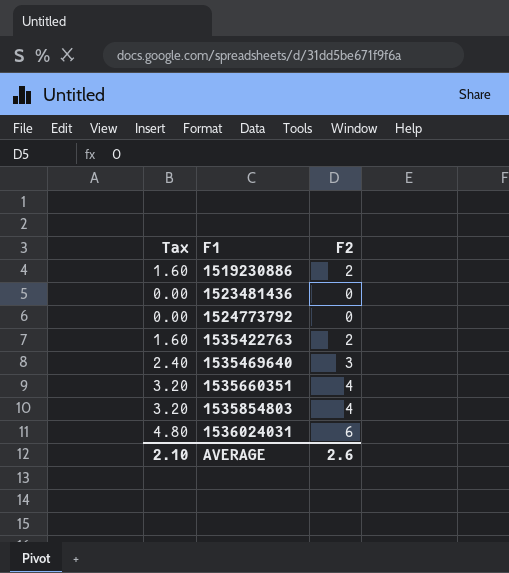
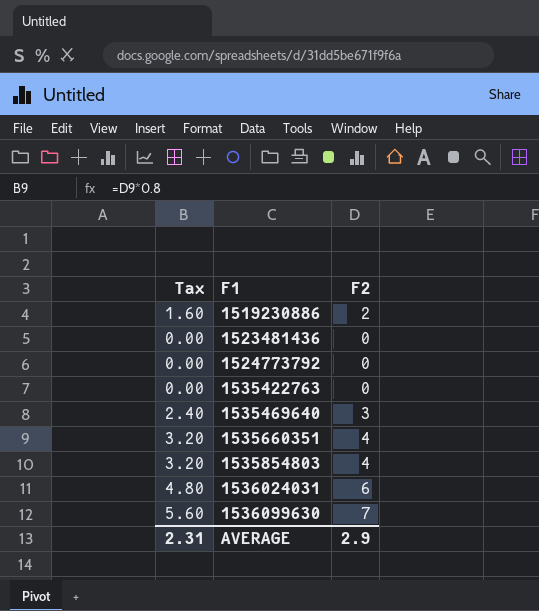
1535422763 | Tax: 1.60 -> 0.00
1535422763 | F2: 2 -> 0
row 1536099630: none -> 5.60 | 7
AVERAGE | Tax: 2.10 -> 2.31
AVERAGE | F2: 2.6 -> 2.9

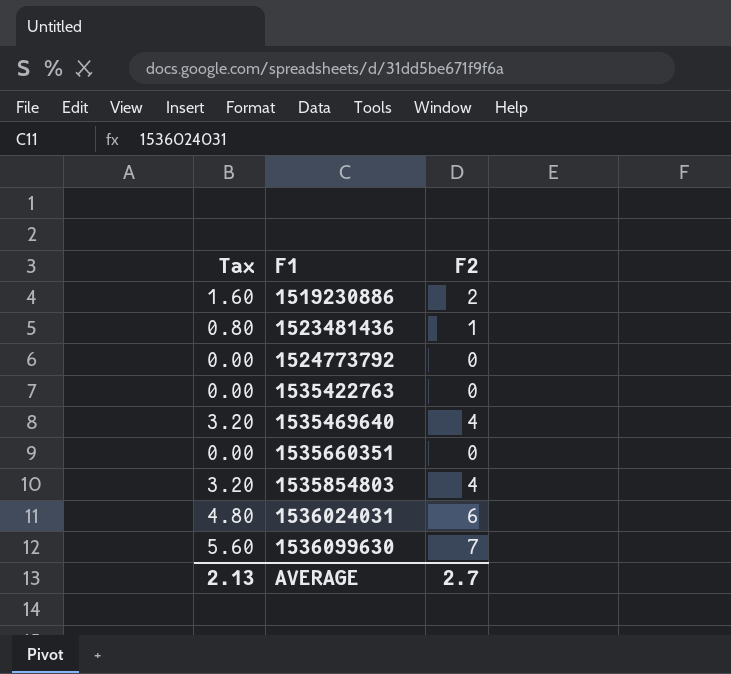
1523481436 | Tax: 0.00 -> 0.80
1523481436 | F2: 0 -> 1
1535469640 | Tax: 2.40 -> 3.20
1535469640 | F2: 3 -> 4
1535660351 | Tax: 3.20 -> 0.00
1535660351 | F2: 4 -> 0
AVERAGE | Tax: 2.31 -> 2.13
AVERAGE | F2: 2.9 -> 2.7

